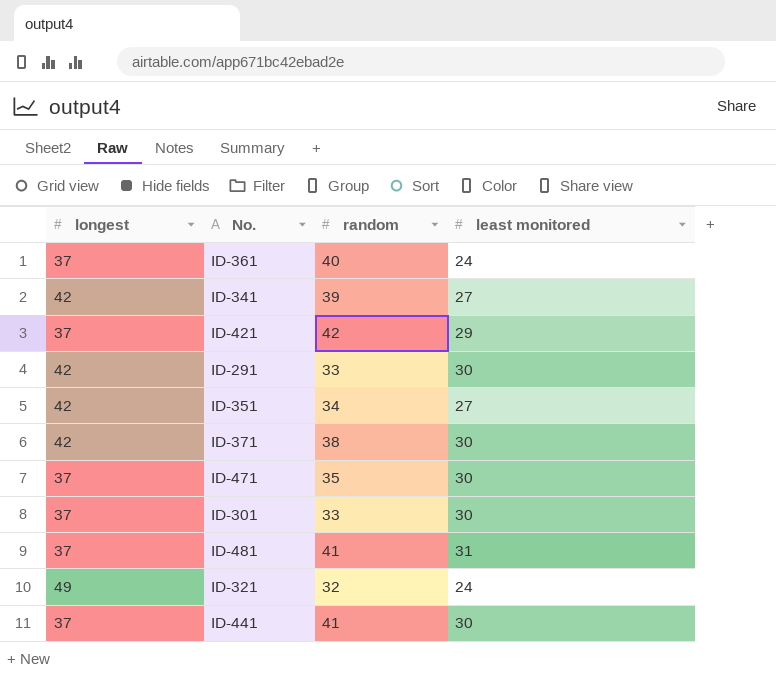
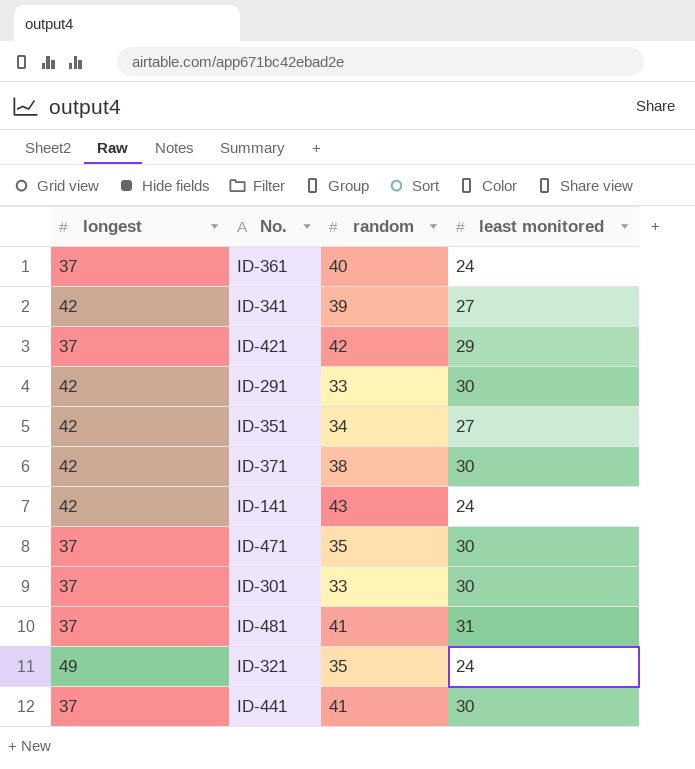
row ID-141: none -> 42 | 43 | 24
ID-321 | random: 32 -> 35

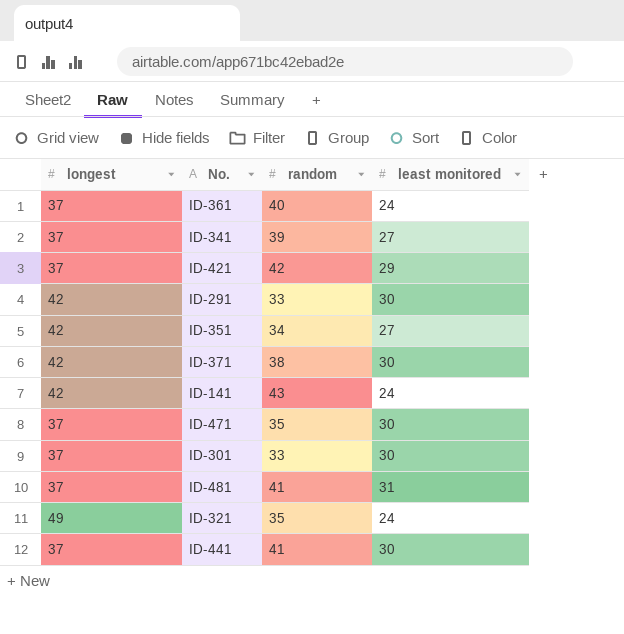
ID-341 | longest: 42 -> 37

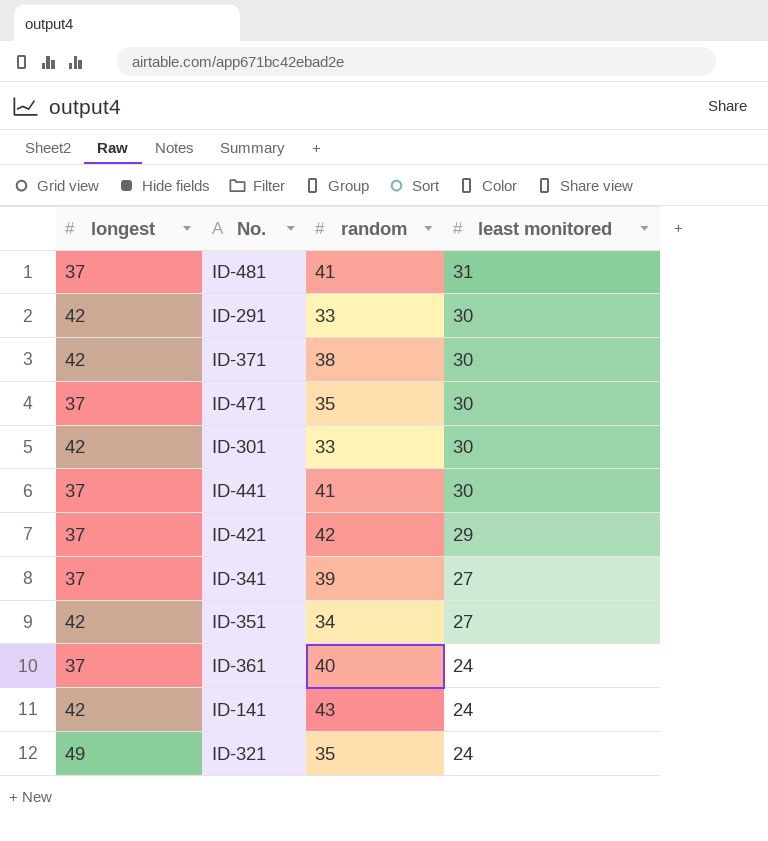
row order: none -> least monitored descending
ID-301 | longest: 37 -> 42

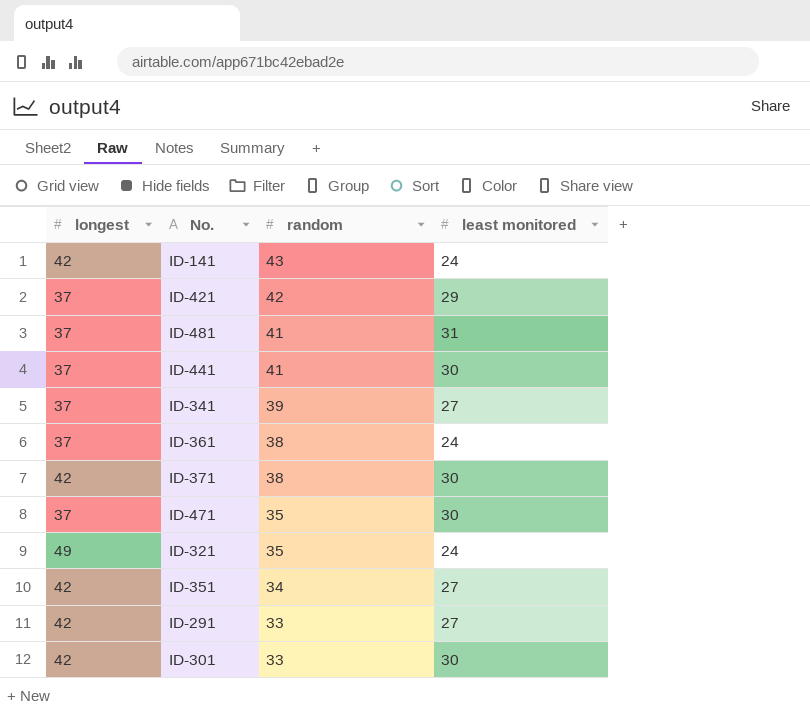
row order: least monitored descending -> random descending
ID-361 | random: 40 -> 38
ID-291 | least monitored: 30 -> 27

